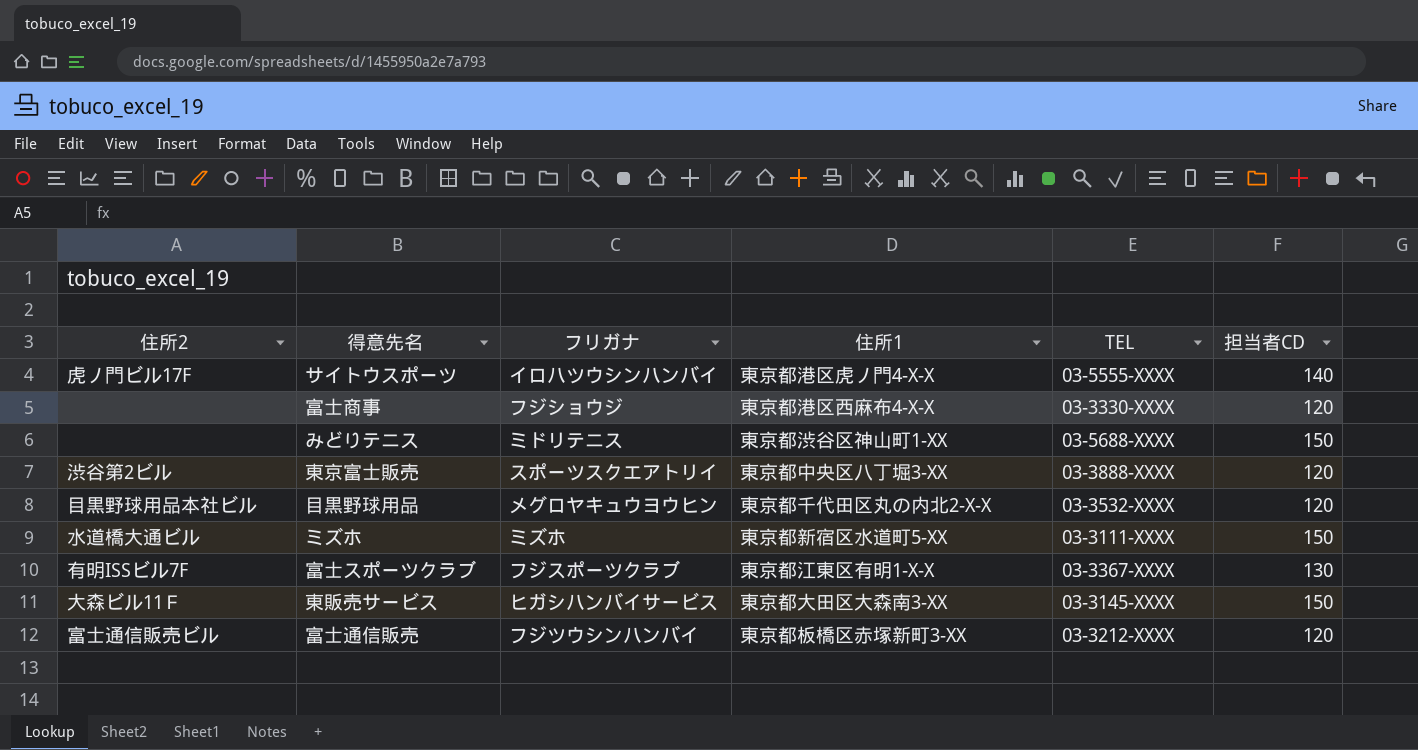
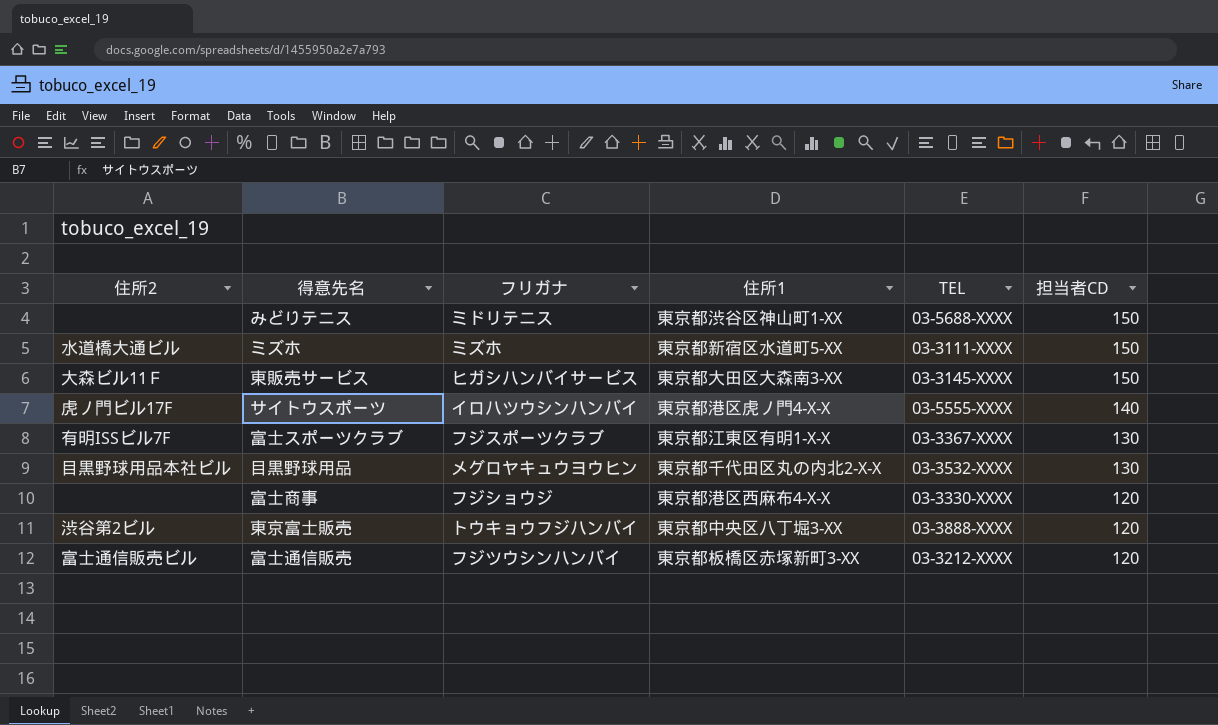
row order: none -> 担当者CD descending
目黒野球用品 | 担当者CD: 120 -> 130
東京富士販売 | フリガナ: スポーツスクエアトリイ -> トウキョウフジハンバイ

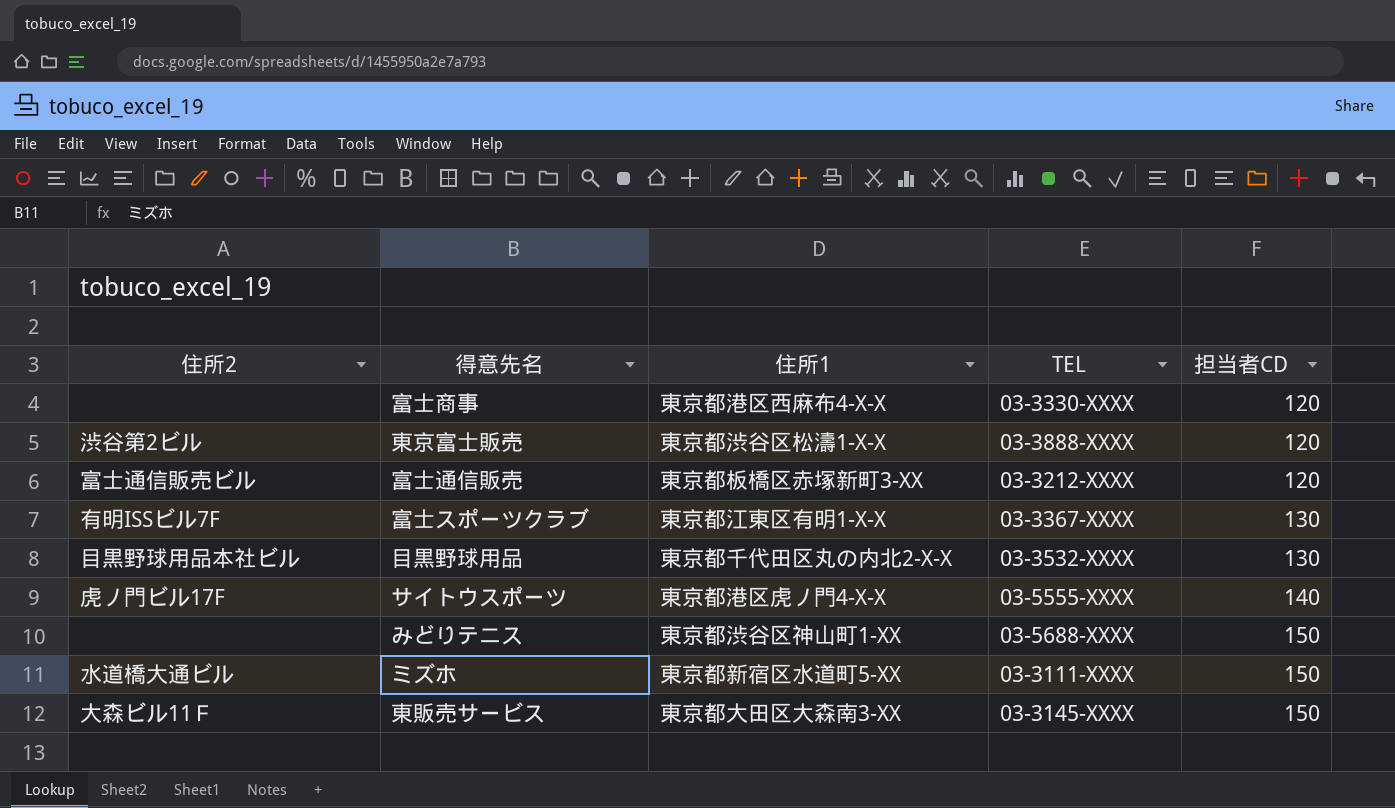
row order: 担当者CD descending -> 担当者CD ascending
column フリガナ | position: 3 -> none
東京富士販売 | 住所1: 東京都中央区八丁堀3-XX -> 東京都渋谷区松濤1-X-X

